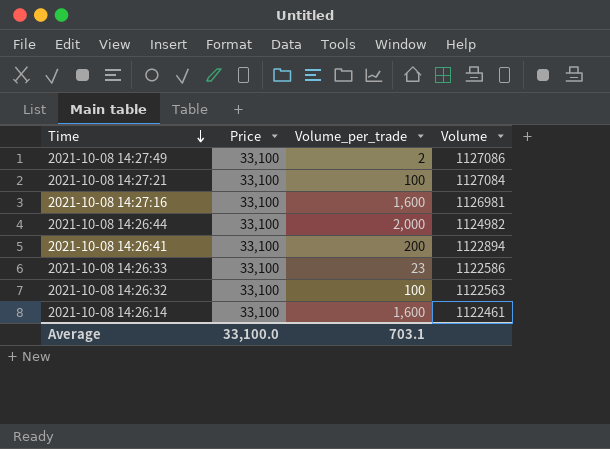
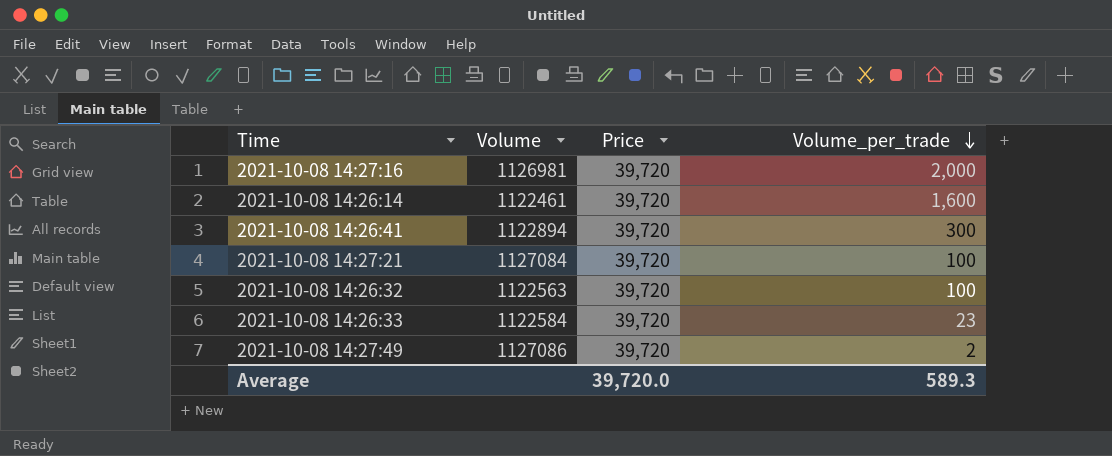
row order: Time descending -> Volume_per_trade descending
column Volume | position: 4 -> 2
row 2021-10-08 14:26:44: 33,100 | 2,000 | 1124982 -> none
2021-10-08 14:27:16 | Price: 33,100 -> 39,720
2021-10-08 14:27:16 | Volume_per_trade: 1,600 -> 2,000
2021-10-08 14:26:14 | Price: 33,100 -> 39,720
2021-10-08 14:26:41 | Price: 33,100 -> 39,720
2021-10-08 14:26:41 | Volume_per_trade: 200 -> 300
2021-10-08 14:27:21 | Price: 33,100 -> 39,720
2021-10-08 14:26:32 | Price: 33,100 -> 39,720
2021-10-08 14:26:33 | Volume: 1122586 -> 1122584
2021-10-08 14:26:33 | Price: 33,100 -> 39,720
2021-10-08 14:27:49 | Price: 33,100 -> 39,720
Average | Price: 33,100.0 -> 39,720.0
Average | Volume_per_trade: 703.1 -> 589.3

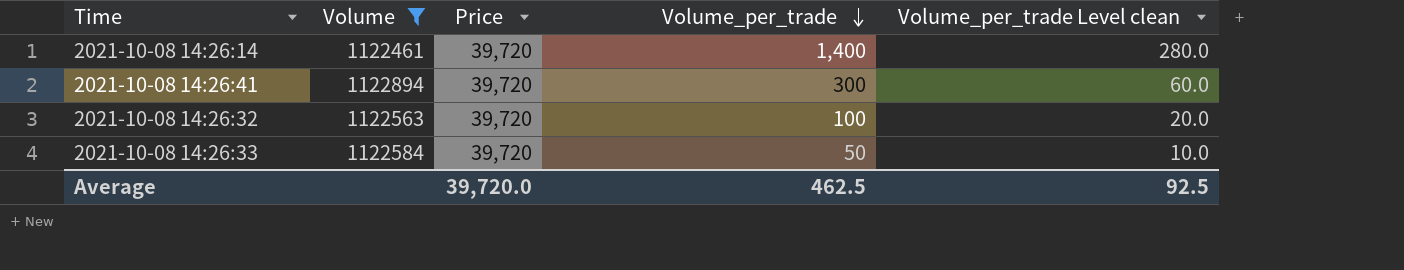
filter: none -> Volume <= 1122894
column Volume_per_trade Level clean | formula: none -> [Volume_per_trade] * 0.2
2021-10-08 14:26:14 | Volume_per_trade: 1,600 -> 1,400
2021-10-08 14:26:33 | Volume_per_trade: 23 -> 50
Average | Volume_per_trade: 589.3 -> 462.5

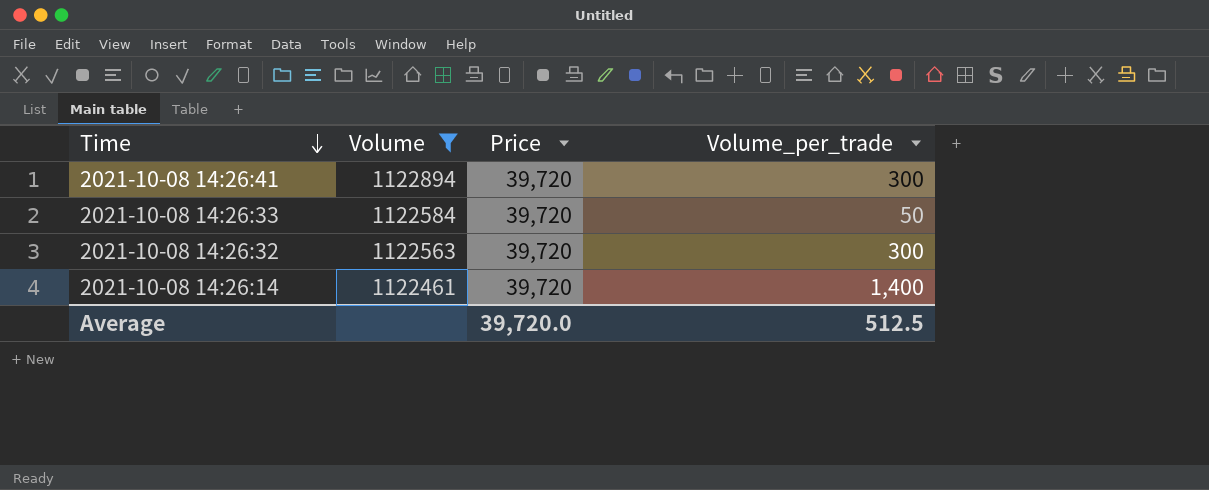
row order: Volume_per_trade descending -> Time descending
column Volume_per_trade Level clean | formula: [Volume_per_trade] * 0.2 -> none
2021-10-08 14:26:32 | Volume_per_trade: 100 -> 300
Average | Volume_per_trade: 462.5 -> 512.5

